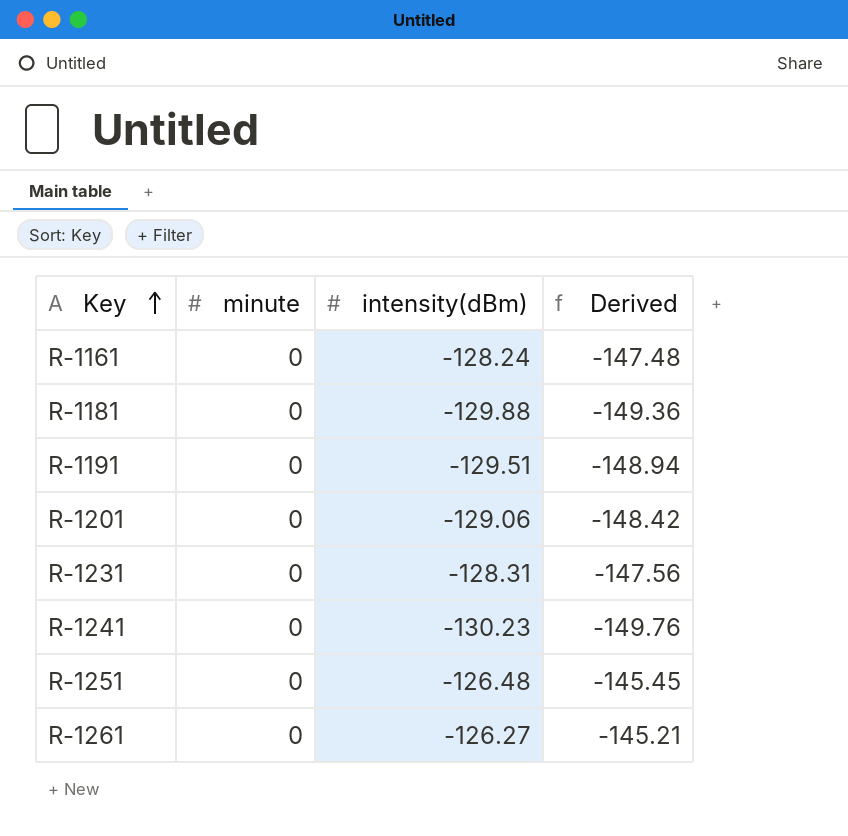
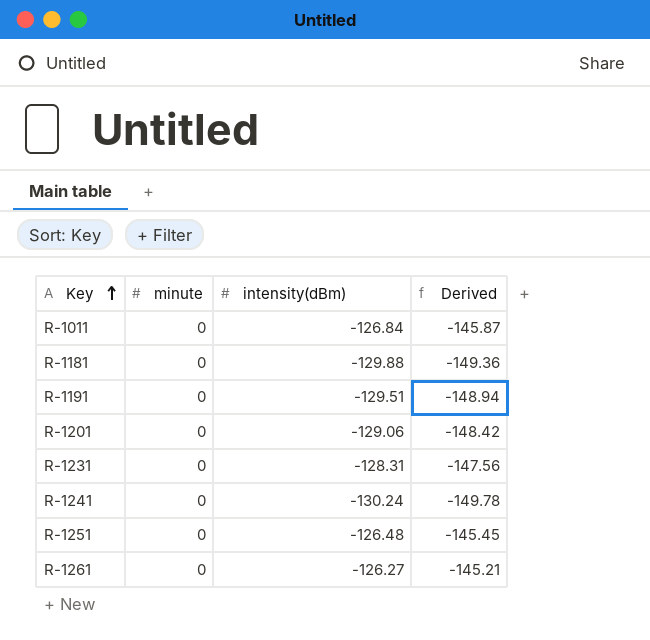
row R-1161: 0 | -128.24 | -147.48 -> none
row R-1011: none -> 0 | -126.84 | -145.87
R-1241 | intensity(dBm): -130.23 -> -130.24
R-1241 | Derived: -149.76 -> -149.78

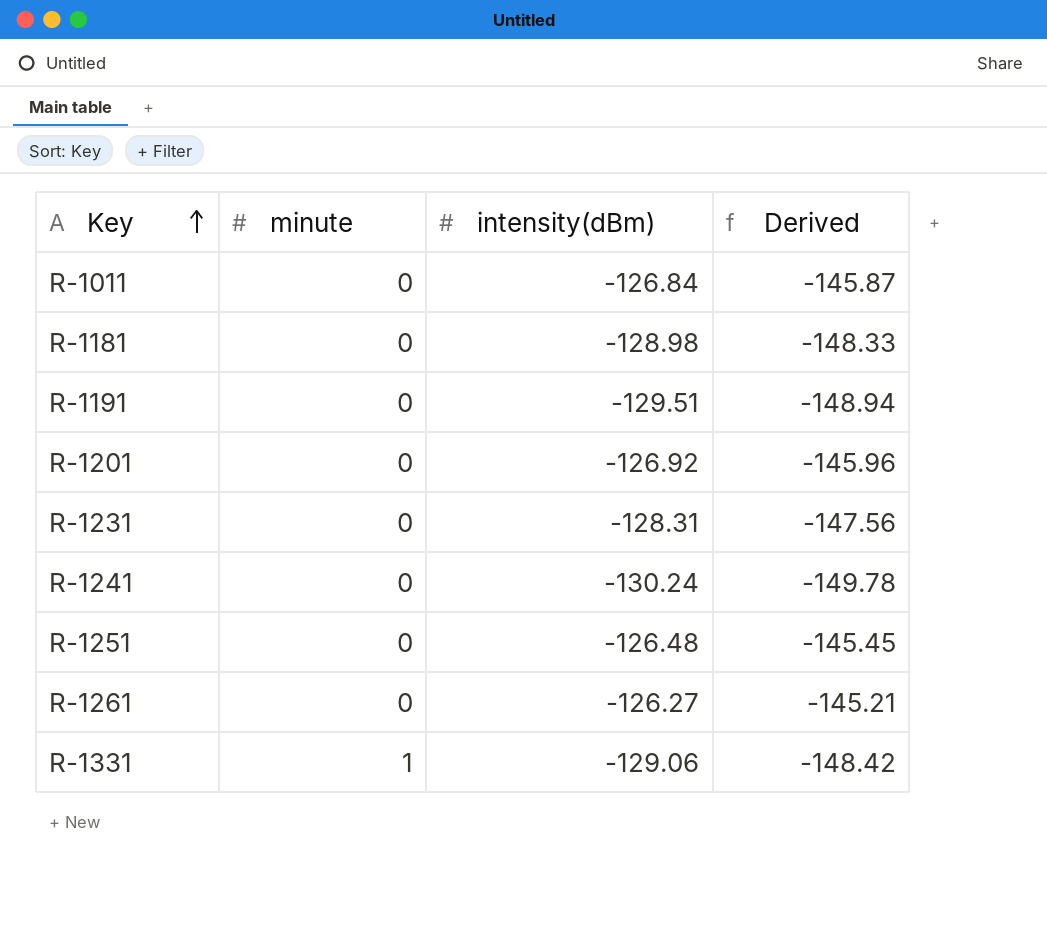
R-1181 | intensity(dBm): -129.88 -> -128.98
R-1181 | Derived: -149.36 -> -148.33
R-1201 | intensity(dBm): -129.06 -> -126.92
R-1201 | Derived: -148.42 -> -145.96
row R-1331: none -> 1 | -129.06 | -148.42

